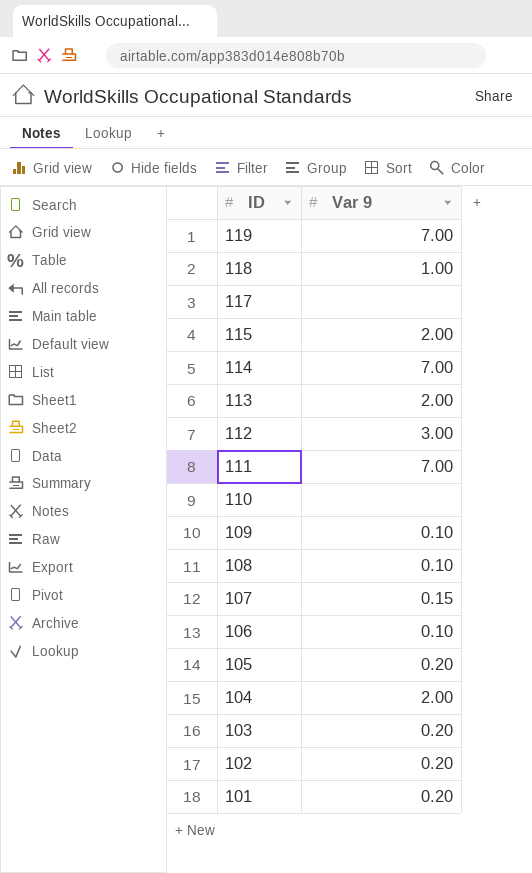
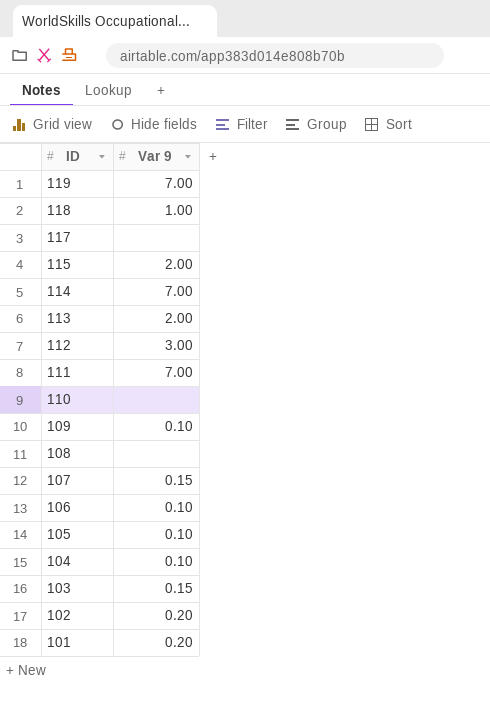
108 | Var 9: 0.10 -> none
105 | Var 9: 0.20 -> 0.10
104 | Var 9: 2.00 -> 0.10
103 | Var 9: 0.20 -> 0.15

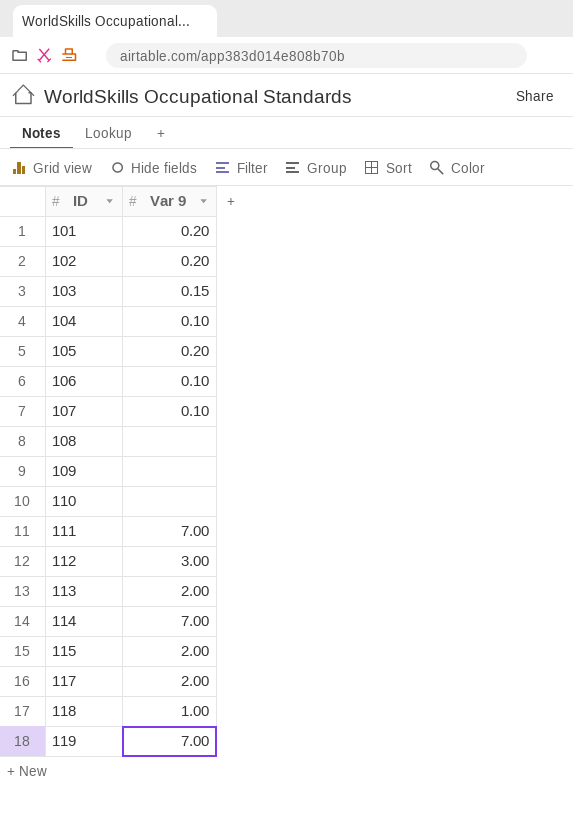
row order: ID descending -> ID ascending
105 | Var 9: 0.10 -> 0.20
107 | Var 9: 0.15 -> 0.10
109 | Var 9: 0.10 -> none
117 | Var 9: none -> 2.00

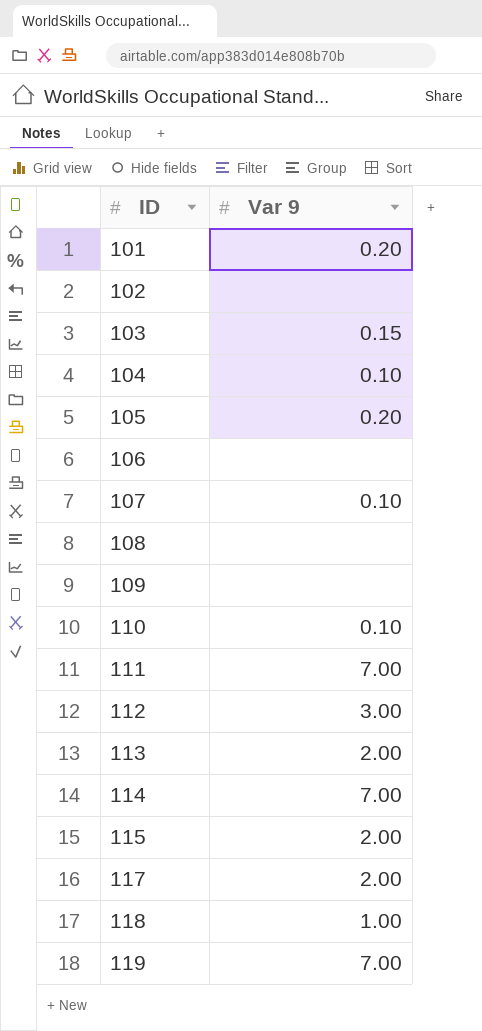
102 | Var 9: 0.20 -> none
106 | Var 9: 0.10 -> none
110 | Var 9: none -> 0.10

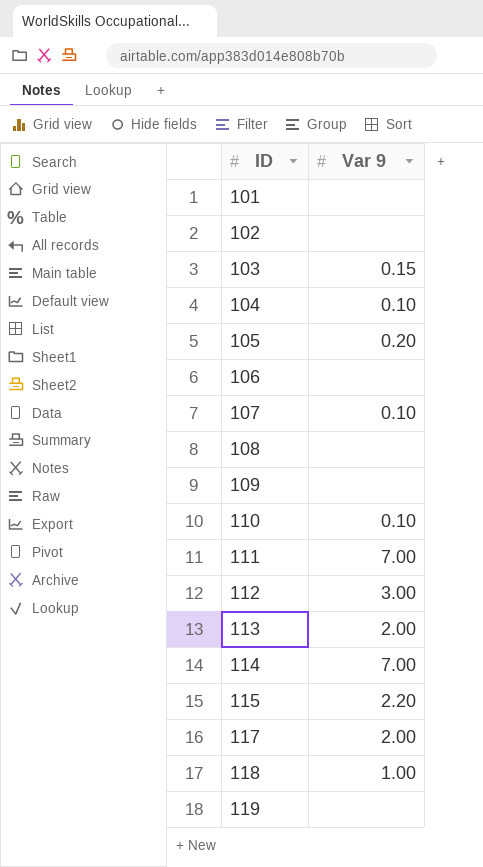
101 | Var 9: 0.20 -> none
115 | Var 9: 2.00 -> 2.20
119 | Var 9: 7.00 -> none

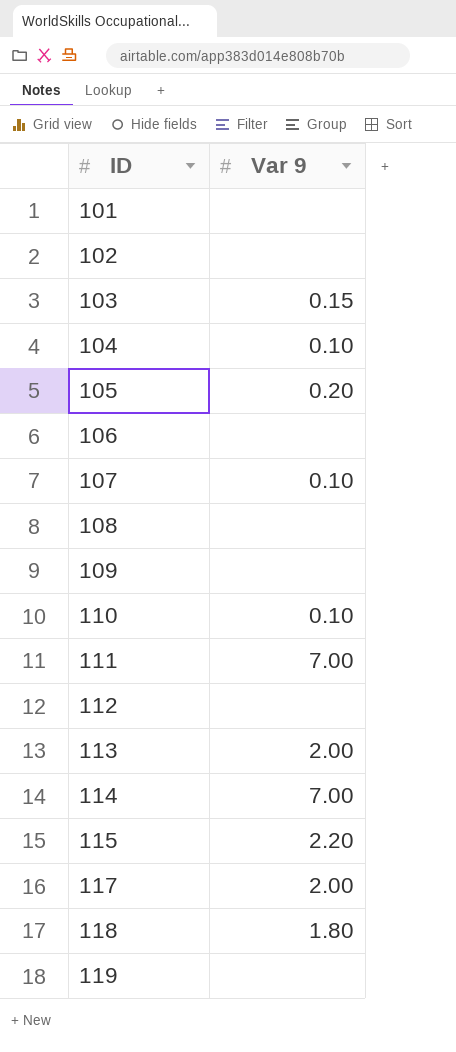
112 | Var 9: 3.00 -> none
118 | Var 9: 1.00 -> 1.80

